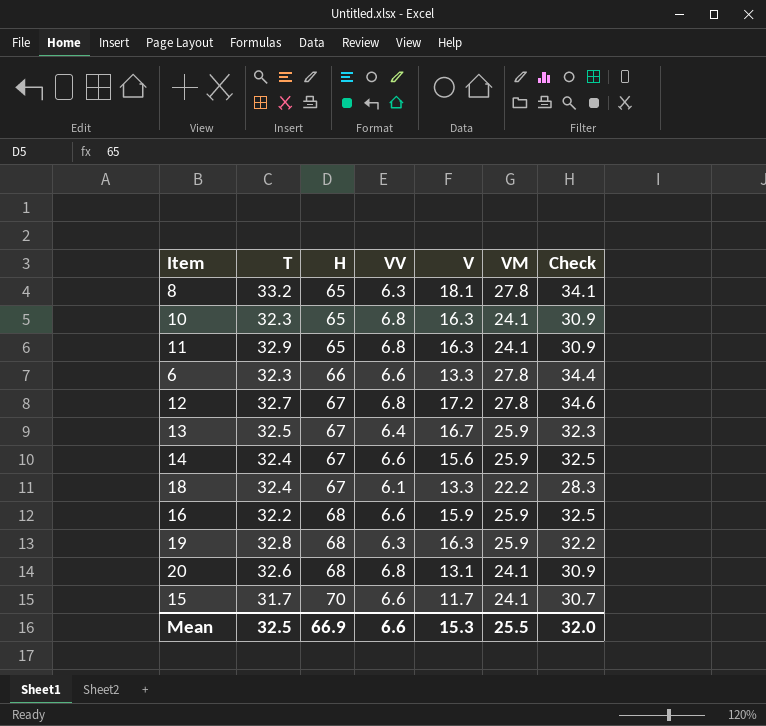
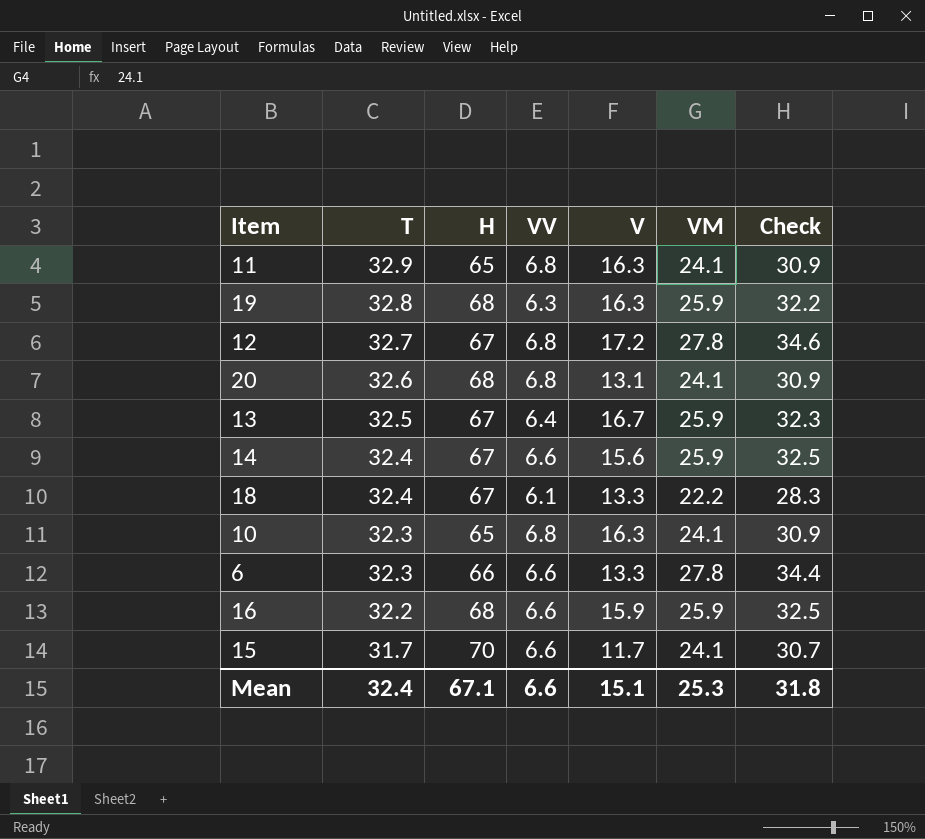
row order: H ascending -> T descending
row 8: 33.2 | 65 | 6.3 | 18.1 | 27.8 | 34.1 -> none
Mean | T: 32.5 -> 32.4
Mean | H: 66.9 -> 67.1
Mean | V: 15.3 -> 15.1
Mean | VM: 25.5 -> 25.3
Mean | Check: 32.0 -> 31.8

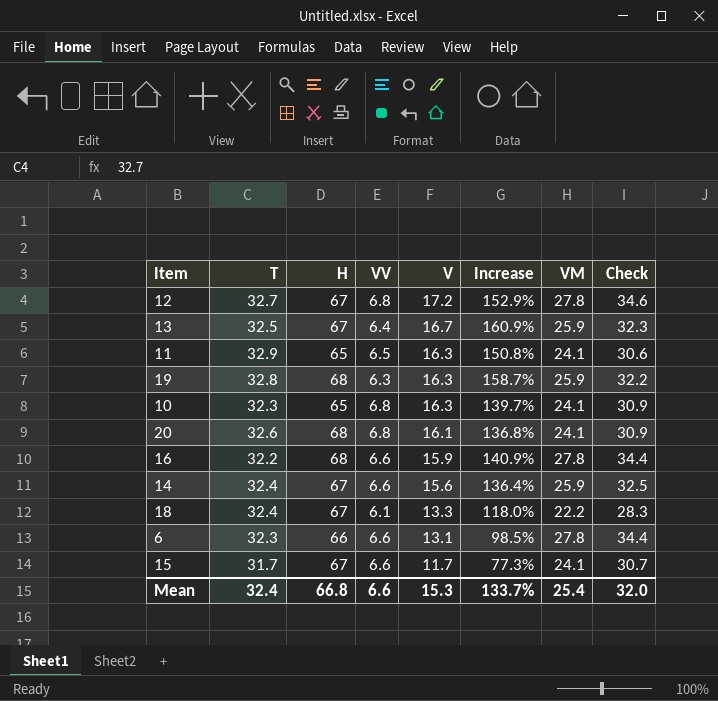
row order: T descending -> V descending
column Increase | formula: none -> ([V] - [VV]) / [VV]
11 | VV: 6.8 -> 6.5
11 | Check: 30.9 -> 30.6
20 | V: 13.1 -> 16.1
16 | VM: 25.9 -> 27.8
16 | Check: 32.5 -> 34.4
6 | V: 13.3 -> 13.1
15 | H: 70 -> 67
Mean | H: 67.1 -> 66.8
Mean | V: 15.1 -> 15.3
Mean | VM: 25.3 -> 25.4
Mean | Check: 31.8 -> 32.0

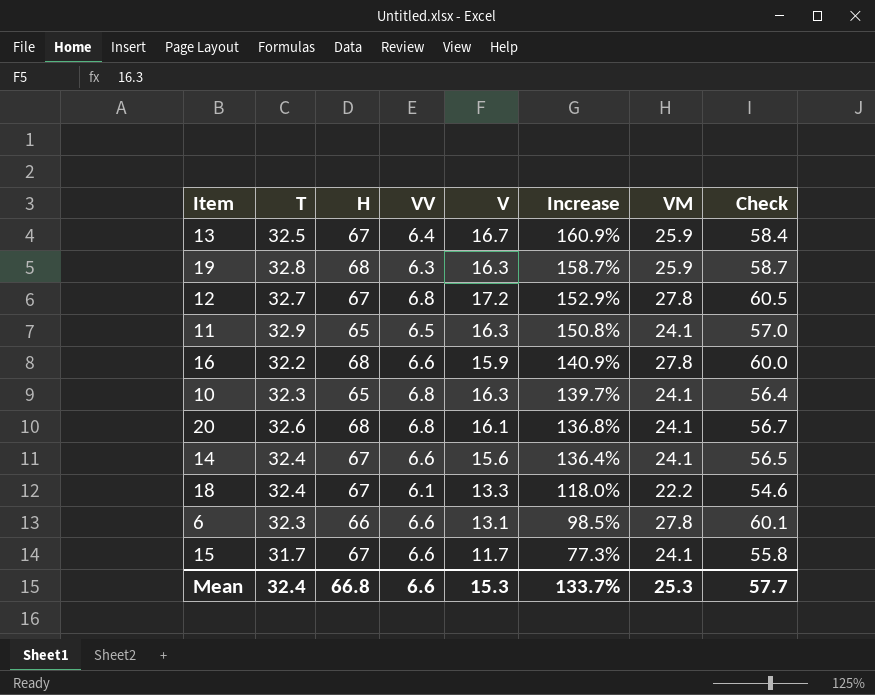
row order: V descending -> Increase descending
column Check | formula: [VV] + [VM] -> [T] + [VM]
14 | VM: 25.9 -> 24.1
Mean | VM: 25.4 -> 25.3
Mean | Check: 32.0 -> 57.7

